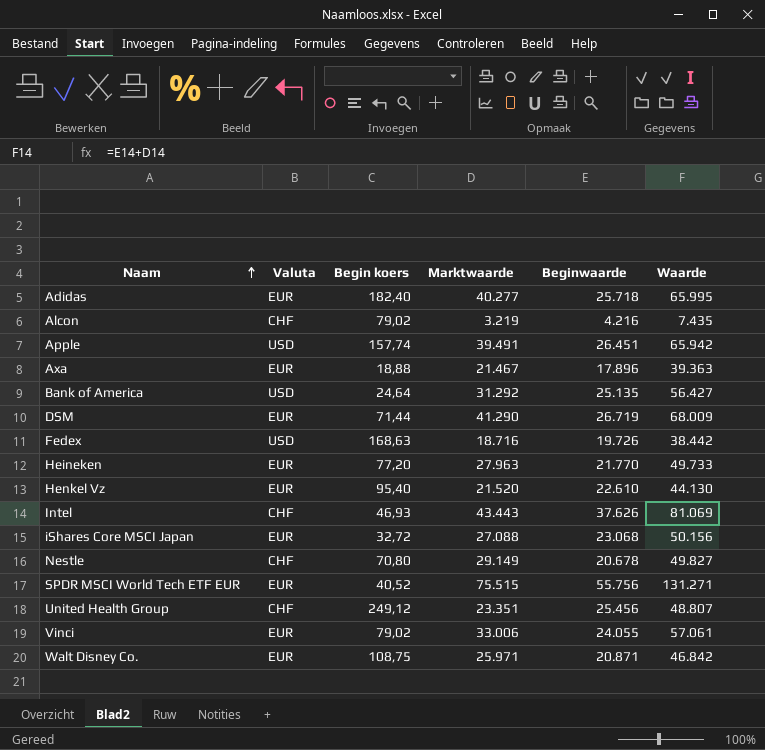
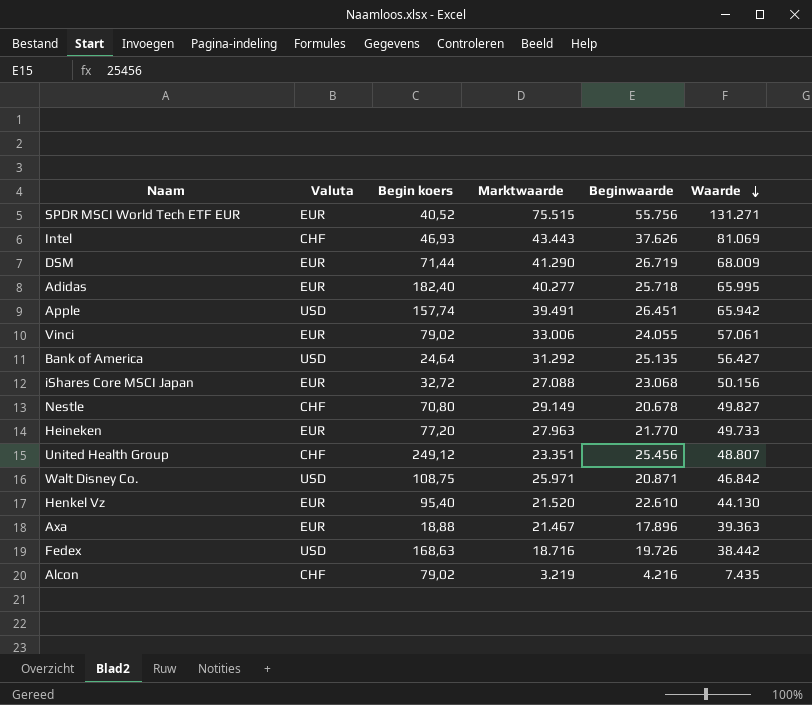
row order: Naam ascending -> Waarde descending
Walt Disney Co. | Valuta: EUR -> USD

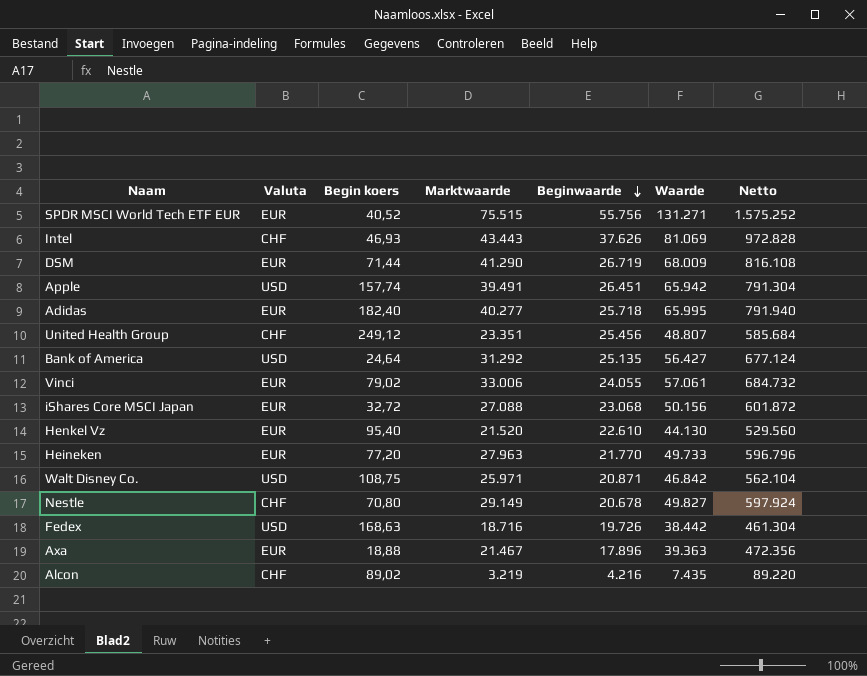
row order: Waarde descending -> Beginwaarde descending
column Netto | formula: none -> [Waarde] * 12
Alcon | Begin koers: 79,02 -> 89,02

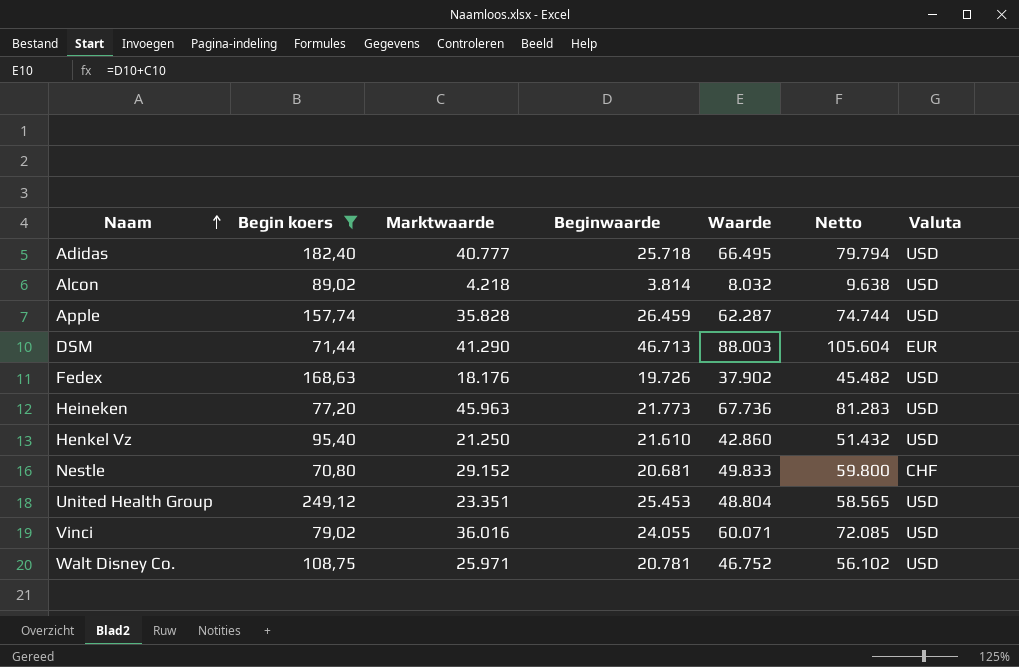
filter: none -> Begin koers >= 70,80
row order: Beginwaarde descending -> Naam ascending
column Netto | formula: [Waarde] * 12 -> [Waarde] * 1,2
column Valuta | position: 2 -> 7
Adidas | Marktwaarde: 40.277 -> 40.777
Adidas | Waarde: 65.995 -> 66.495
Adidas | Valuta: EUR -> USD
Alcon | Marktwaarde: 3.219 -> 4.218
Alcon | Beginwaarde: 4.216 -> 3.814
Alcon | Waarde: 7.435 -> 8.032
Alcon | Valuta: CHF -> USD
Apple | Marktwaarde: 39.491 -> 35.828
Apple | Beginwaarde: 26.451 -> 26.459
Apple | Waarde: 65.942 -> 62.287
DSM | Beginwaarde: 26.719 -> 46.713
DSM | Waarde: 68.009 -> 88.003
Fedex | Marktwaarde: 18.716 -> 18.176
Fedex | Waarde: 38.442 -> 37.902
Heineken | Marktwaarde: 27.963 -> 45.963
Heineken | Beginwaarde: 21.770 -> 21.773
Heineken | Waarde: 49.733 -> 67.736
Heineken | Valuta: EUR -> USD
Henkel Vz | Marktwaarde: 21.520 -> 21.250
Henkel Vz | Beginwaarde: 22.610 -> 21.610
Henkel Vz | Waarde: 44.130 -> 42.860
Henkel Vz | Valuta: EUR -> USD
Nestle | Marktwaarde: 29.149 -> 29.152
Nestle | Beginwaarde: 20.678 -> 20.681
Nestle | Waarde: 49.827 -> 49.833
United Health Group | Beginwaarde: 25.456 -> 25.453
United Health Group | Waarde: 48.807 -> 48.804
United Health Group | Valuta: CHF -> USD
Vinci | Marktwaarde: 33.006 -> 36.016
Vinci | Waarde: 57.061 -> 60.071
Vinci | Valuta: EUR -> USD
Walt Disney Co. | Beginwaarde: 20.871 -> 20.781
Walt Disney Co. | Waarde: 46.842 -> 46.752

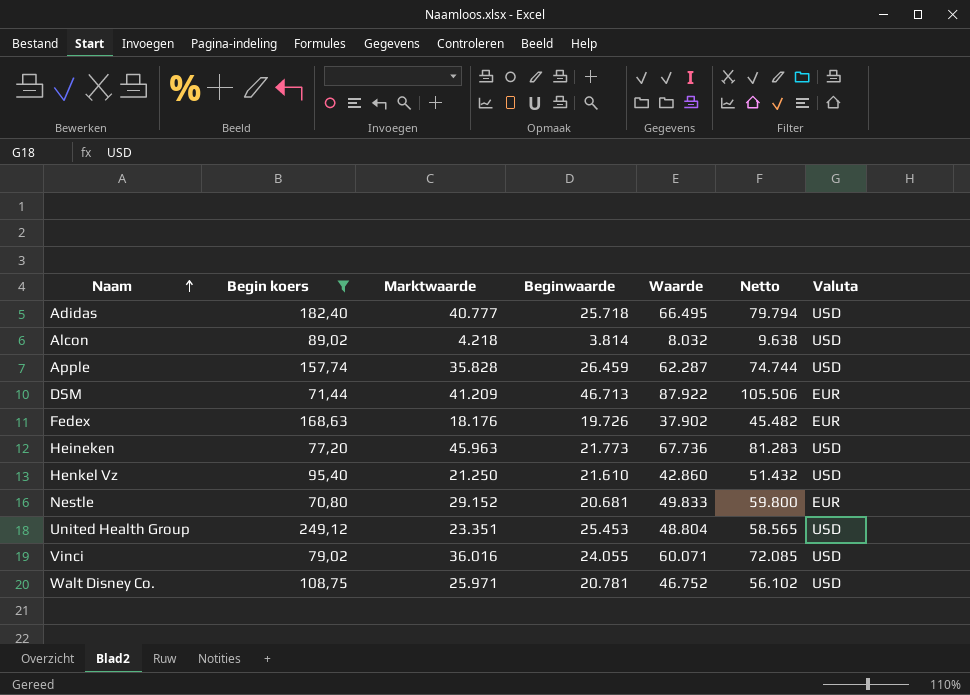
DSM | Marktwaarde: 41.290 -> 41.209
DSM | Waarde: 88.003 -> 87.922
DSM | Netto: 105.604 -> 105.506
Fedex | Valuta: USD -> EUR
Nestle | Valuta: CHF -> EUR

